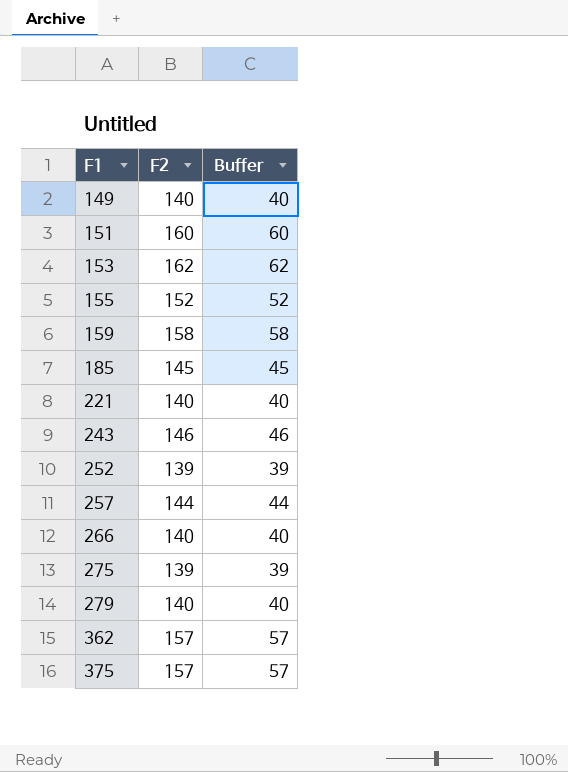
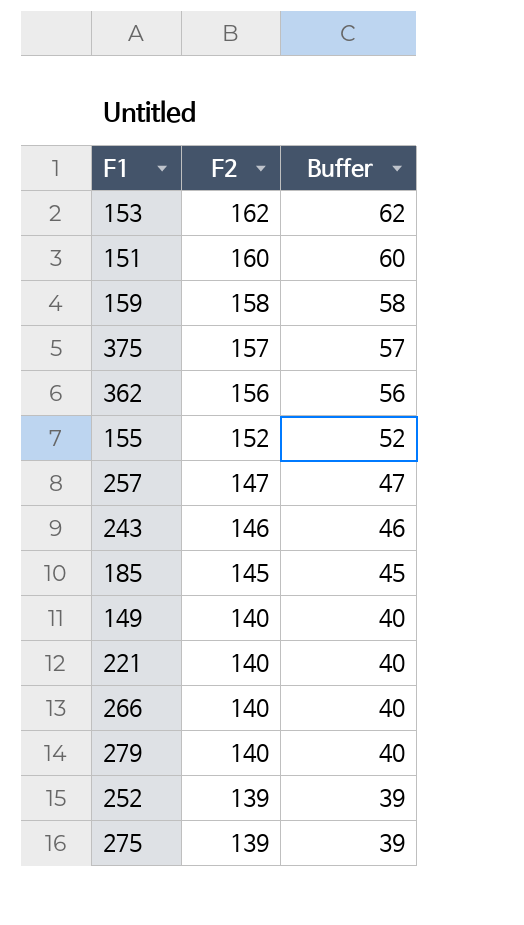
row order: F1 ascending -> F2 descending
362 | F2: 157 -> 156
362 | Buffer: 57 -> 56
257 | F2: 144 -> 147
257 | Buffer: 44 -> 47

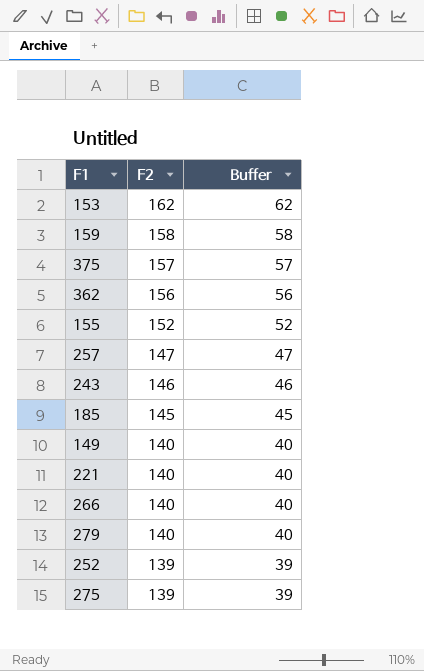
row 151: 160 | 60 -> none

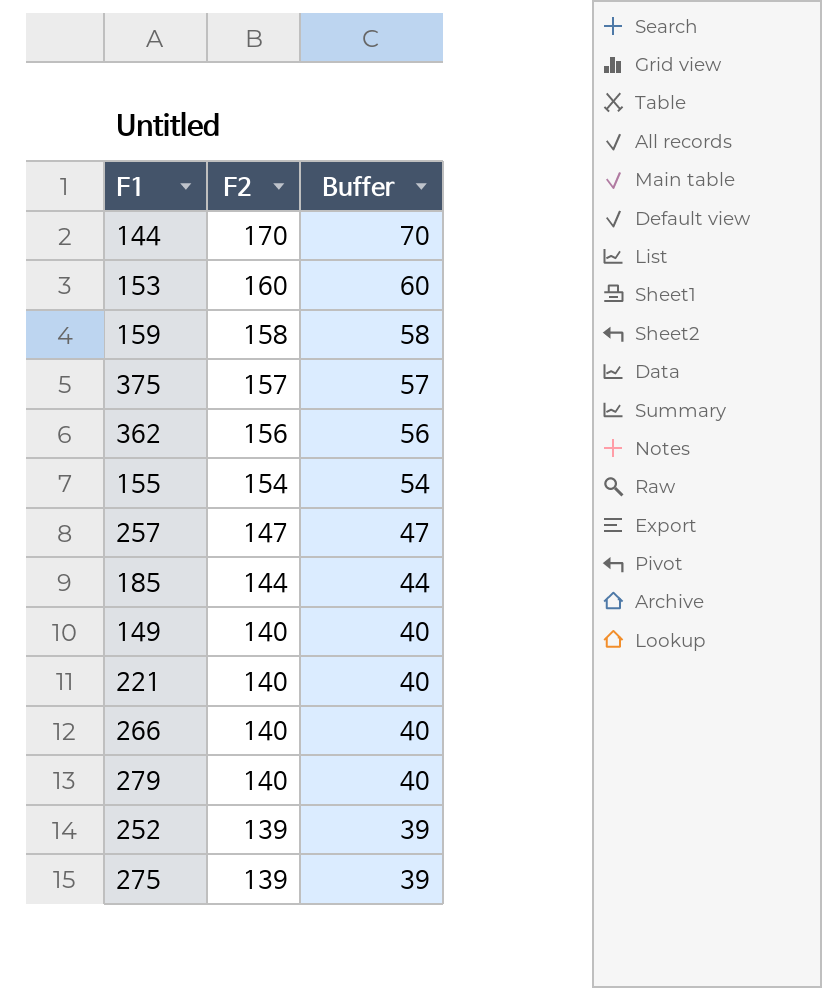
row 243: 146 | 46 -> none
row 144: none -> 170 | 70
153 | F2: 162 -> 160
153 | Buffer: 62 -> 60
155 | F2: 152 -> 154
155 | Buffer: 52 -> 54
185 | F2: 145 -> 144
185 | Buffer: 45 -> 44

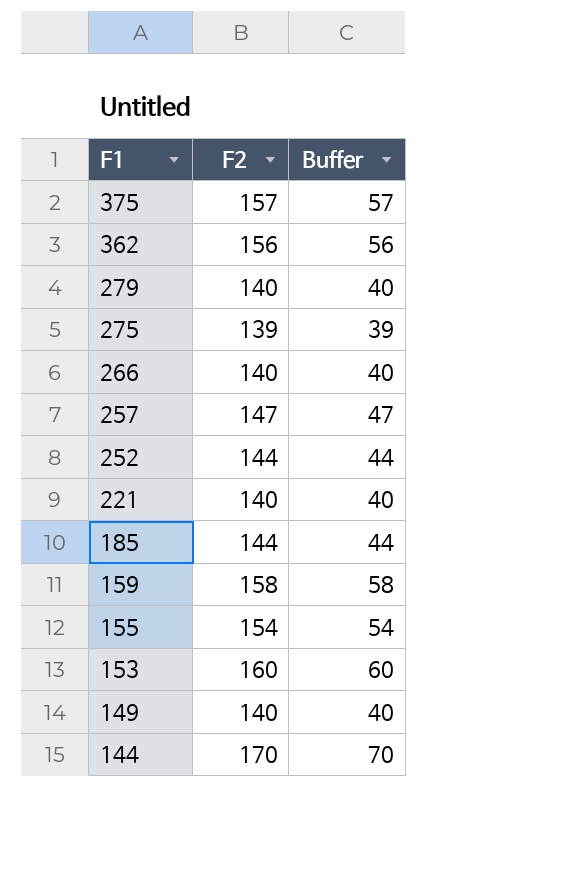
row order: F2 descending -> F1 descending
252 | F2: 139 -> 144
252 | Buffer: 39 -> 44

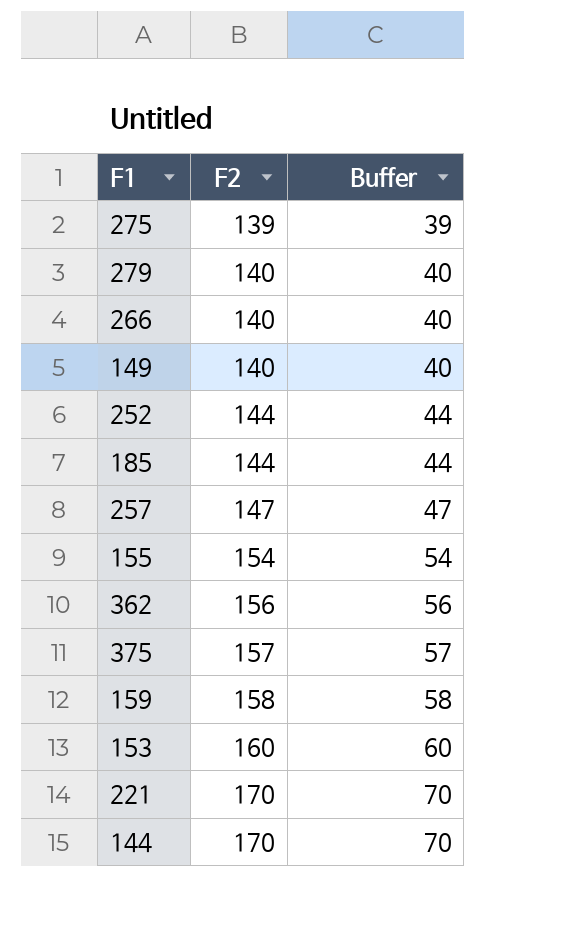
row order: F1 descending -> F2 ascending
221 | F2: 140 -> 170
221 | Buffer: 40 -> 70

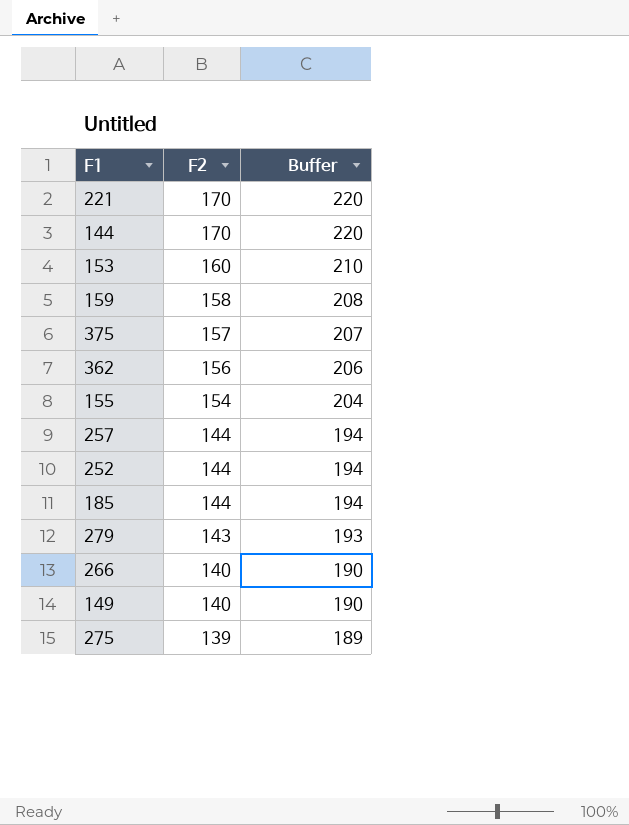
row order: F2 ascending -> F2 descending
column Buffer | formula: [F2] - 100 -> [F2] + 50
257 | F2: 147 -> 144
279 | F2: 140 -> 143

